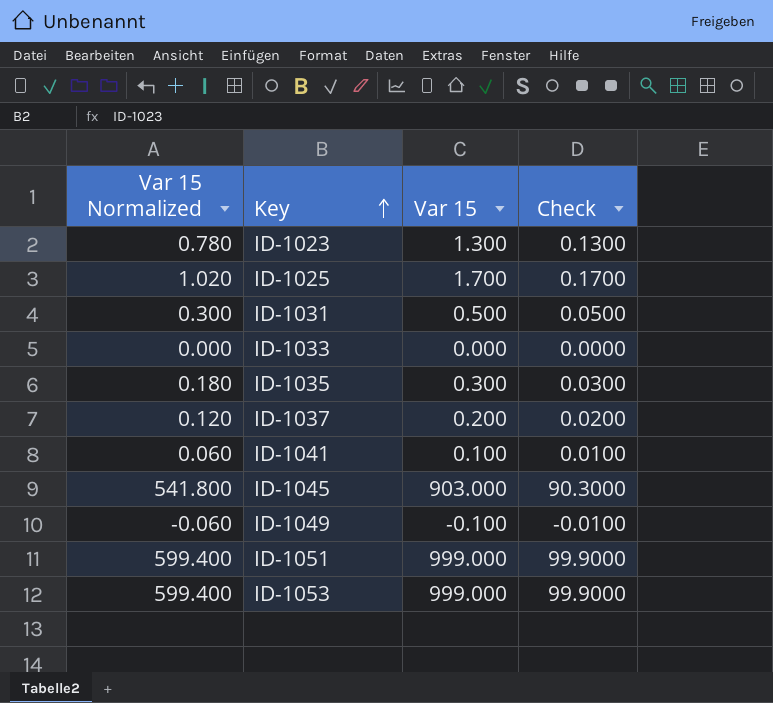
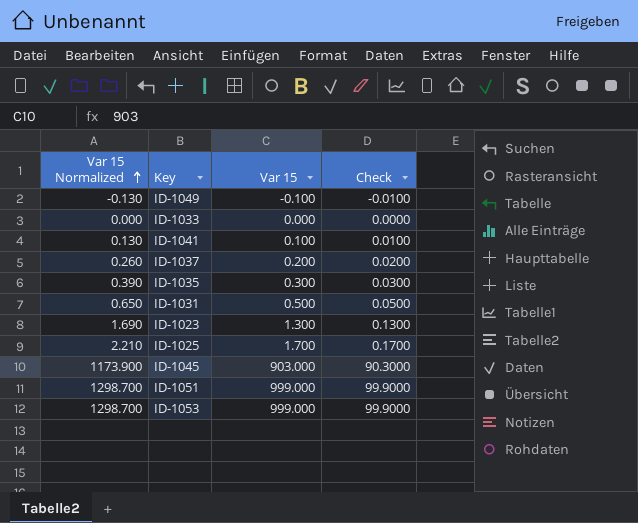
row order: Key ascending -> Var 15 Normalized ascending
column Var 15 Normalized | formula: [Var 15] * 0.6 -> [Var 15] * 1.3

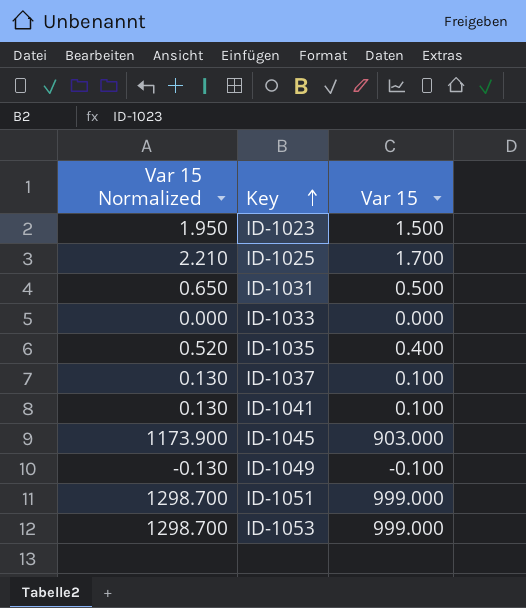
row order: Var 15 Normalized ascending -> Key ascending
column Check | formula: [Var 15] * 0.1 -> none
ID-1023 | Var 15 Normalized: 1.690 -> 1.950
ID-1023 | Var 15: 1.300 -> 1.500
ID-1035 | Var 15 Normalized: 0.390 -> 0.520
ID-1035 | Var 15: 0.300 -> 0.400
ID-1037 | Var 15 Normalized: 0.260 -> 0.130
ID-1037 | Var 15: 0.200 -> 0.100

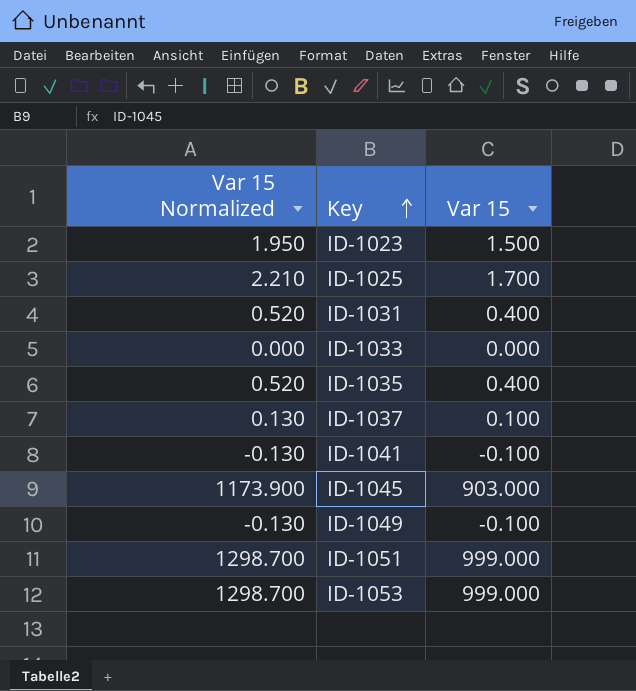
ID-1031 | Var 15 Normalized: 0.650 -> 0.520
ID-1031 | Var 15: 0.500 -> 0.400
ID-1041 | Var 15 Normalized: 0.130 -> -0.130
ID-1041 | Var 15: 0.100 -> -0.100

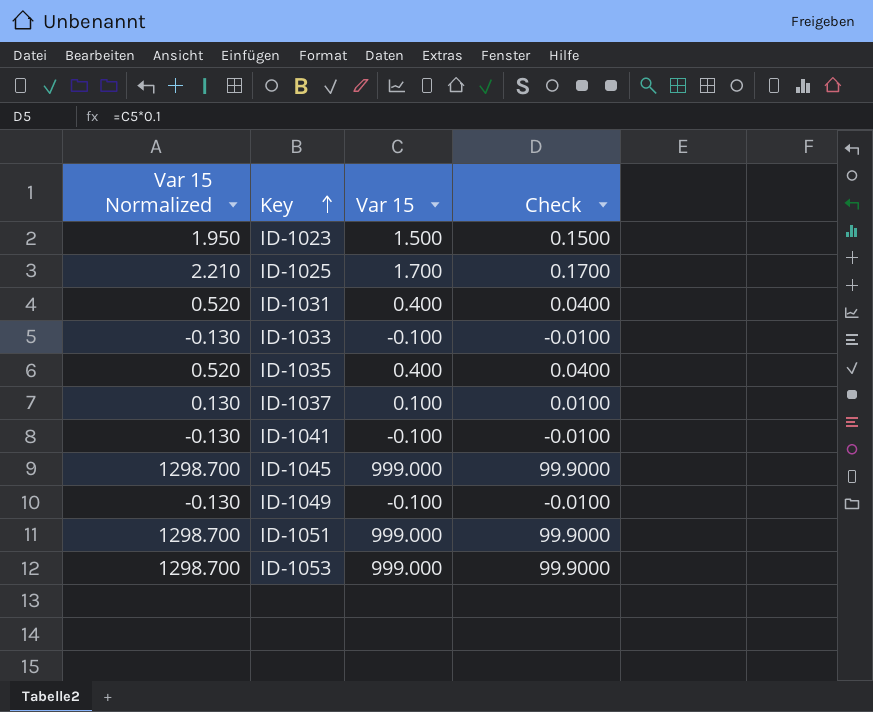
column Check | formula: none -> [Var 15] * 0.1
ID-1033 | Var 15 Normalized: 0.000 -> -0.130
ID-1033 | Var 15: 0.000 -> -0.100
ID-1045 | Var 15 Normalized: 1173.900 -> 1298.700
ID-1045 | Var 15: 903.000 -> 999.000

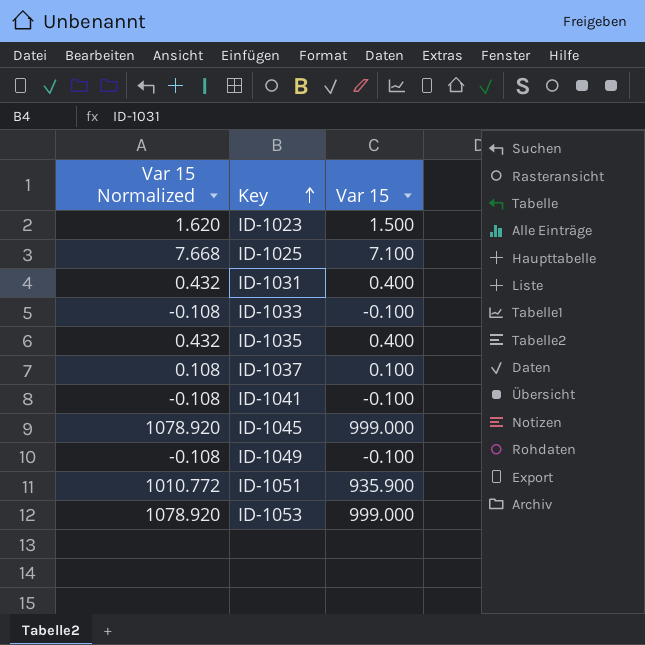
column Check | formula: [Var 15] * 0.1 -> none
column Var 15 Normalized | formula: [Var 15] * 1.3 -> [Var 15] * 1.08
ID-1025 | Var 15: 1.700 -> 7.100
ID-1051 | Var 15: 999.000 -> 935.900

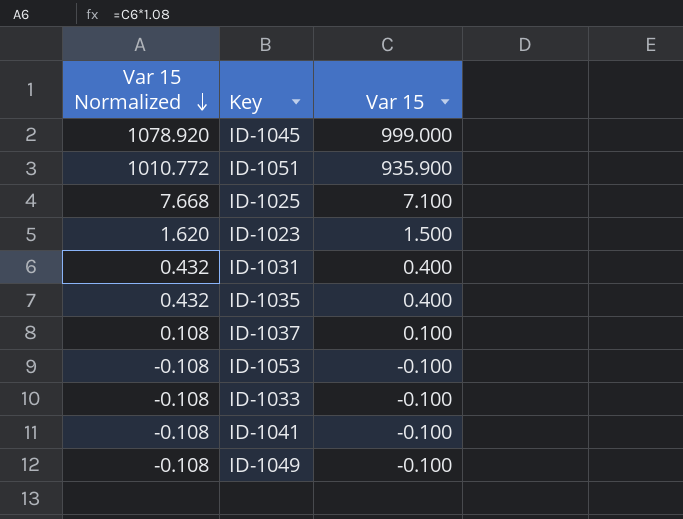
row order: Key ascending -> Var 15 Normalized descending
ID-1053 | Var 15 Normalized: 1078.920 -> -0.108
ID-1053 | Var 15: 999.000 -> -0.100

